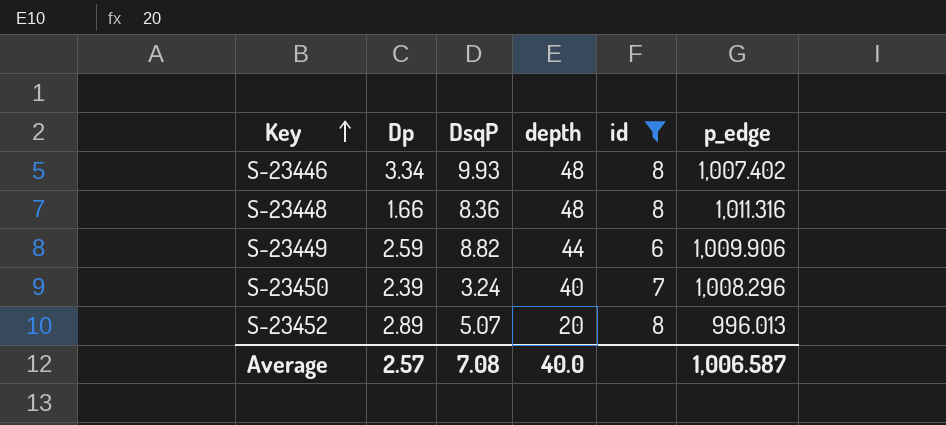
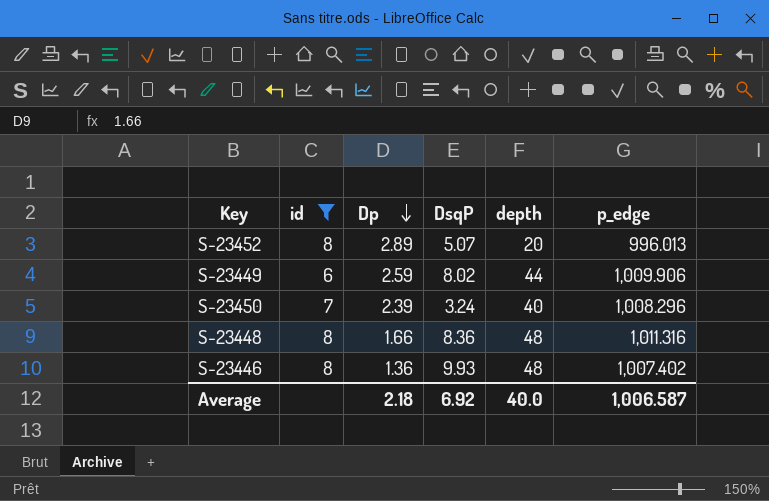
row order: Key ascending -> Dp descending
column id | position: 5 -> 2
S-23449 | DsqP: 8.82 -> 8.02
S-23446 | Dp: 3.34 -> 1.36
Average | Dp: 2.57 -> 2.18
Average | DsqP: 7.08 -> 6.92

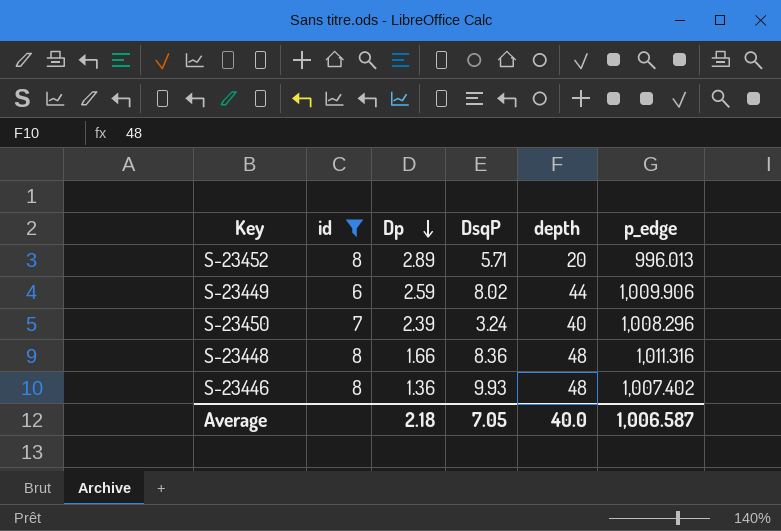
S-23452 | DsqP: 5.07 -> 5.71
Average | DsqP: 6.92 -> 7.05

